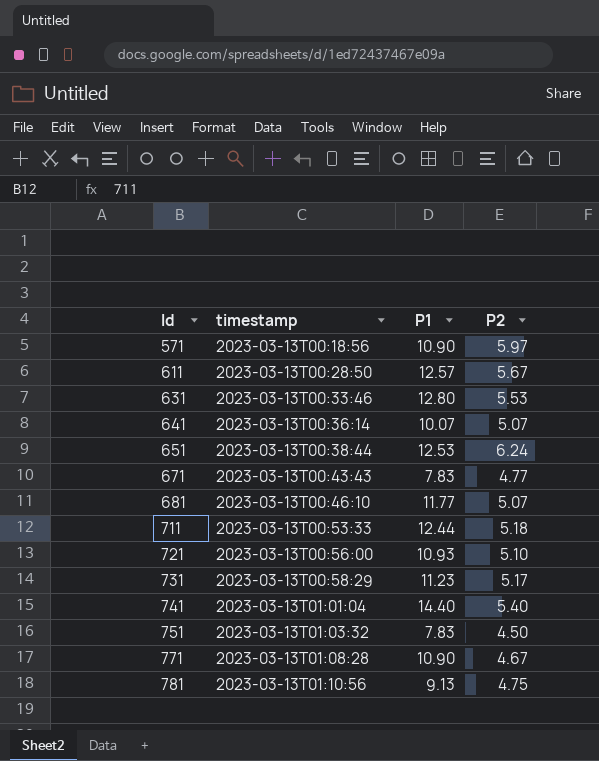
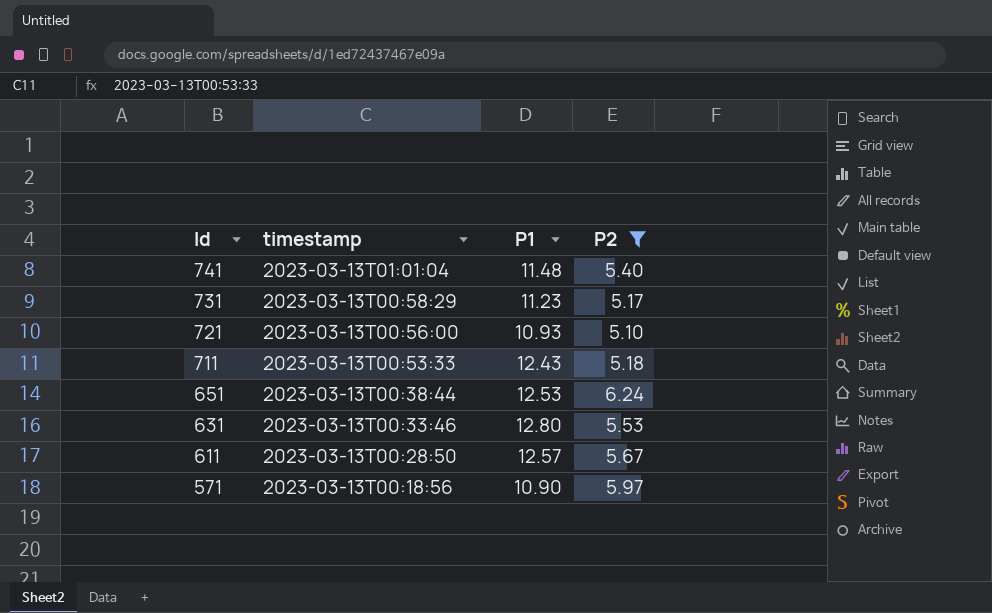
filter: none -> P2 >= 5.10
row order: Id ascending -> Id descending
741 | P1: 14.40 -> 11.48
711 | P1: 12.44 -> 12.43

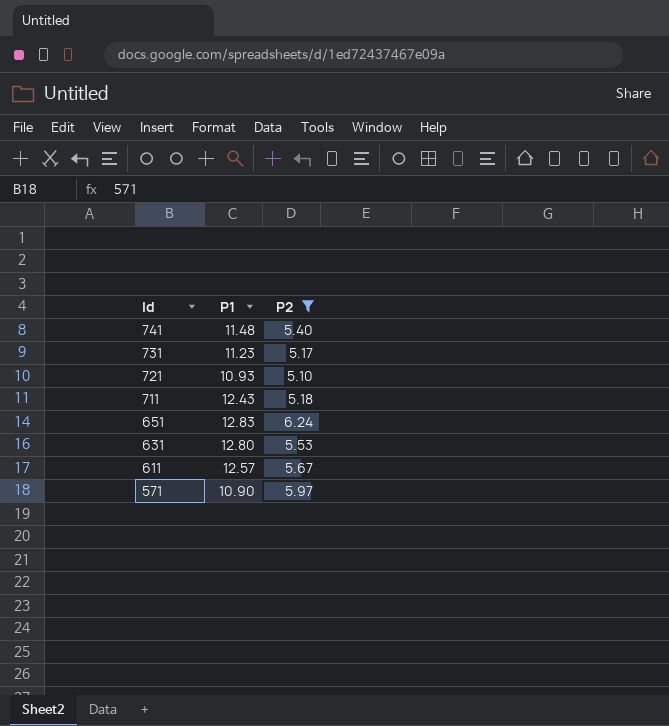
column timestamp | position: 2 -> none
651 | P1: 12.53 -> 12.83

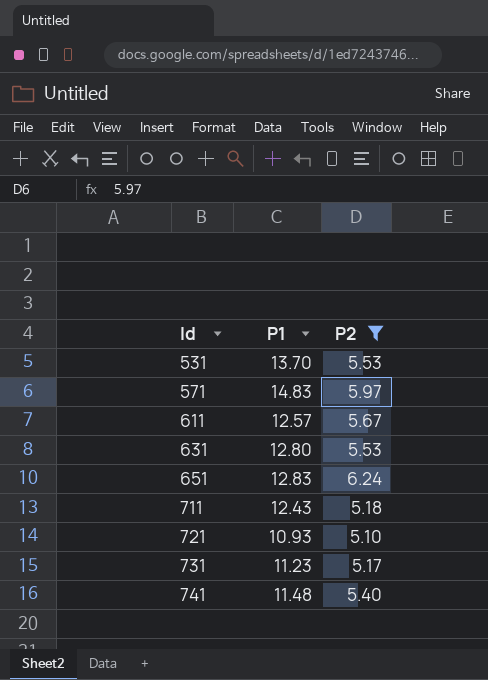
row order: Id descending -> Id ascending
row 531: none -> 13.70 | 5.53
571 | P1: 10.90 -> 14.83

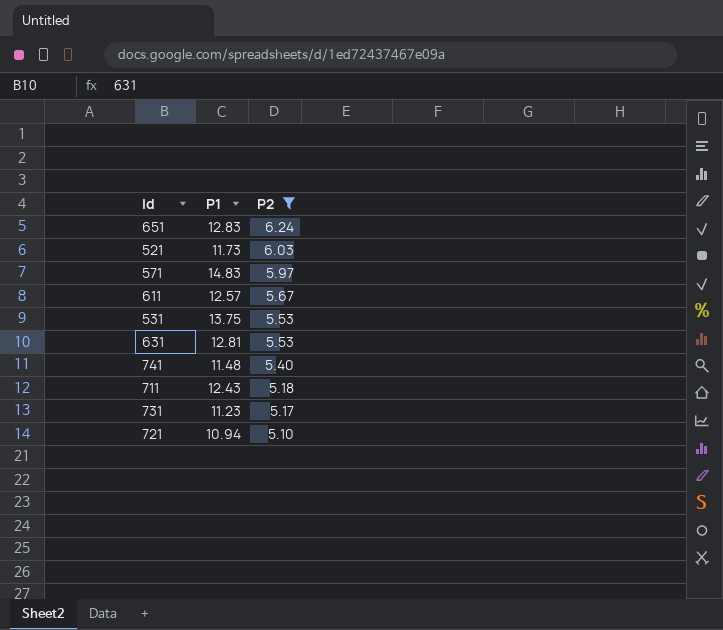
row order: Id ascending -> P2 descending
row 521: none -> 11.73 | 6.03
531 | P1: 13.70 -> 13.75
631 | P1: 12.80 -> 12.81
721 | P1: 10.93 -> 10.94

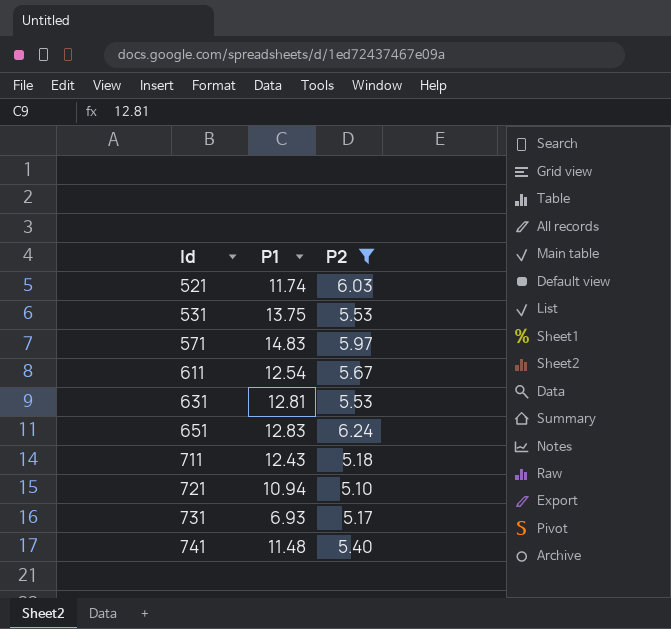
row order: P2 descending -> Id ascending
521 | P1: 11.73 -> 11.74
611 | P1: 12.57 -> 12.54
731 | P1: 11.23 -> 6.93

